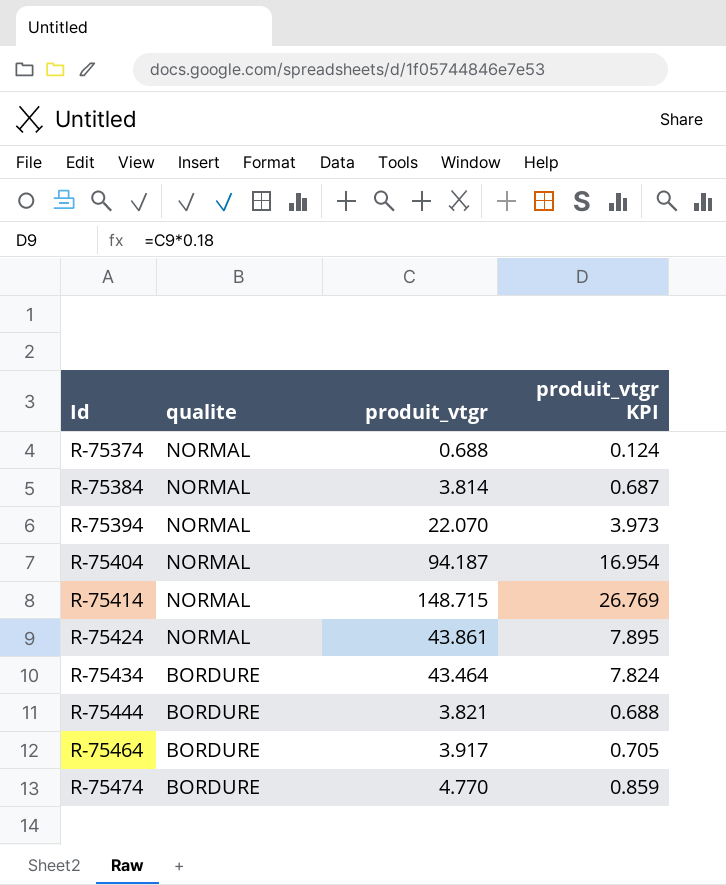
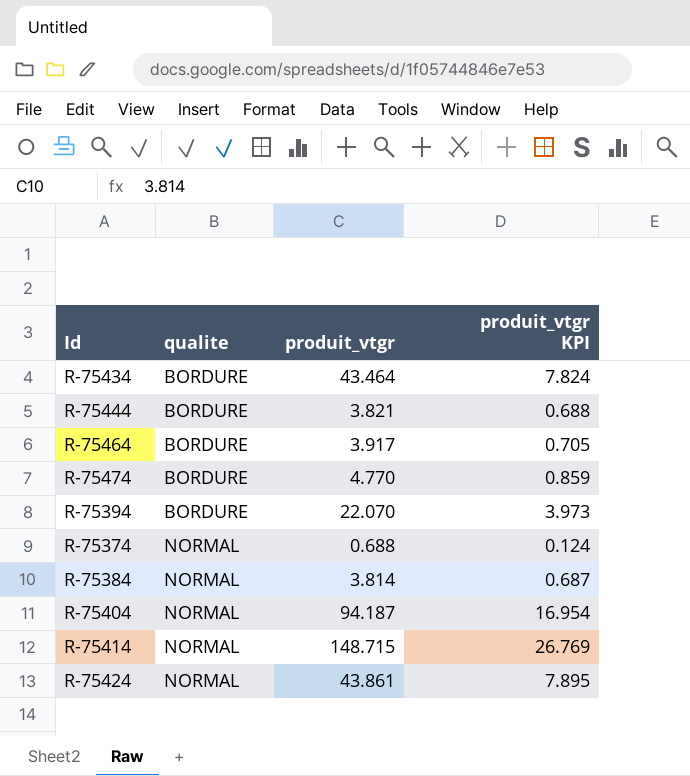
row order: Id ascending -> qualite ascending
R-75394 | qualite: NORMAL -> BORDURE

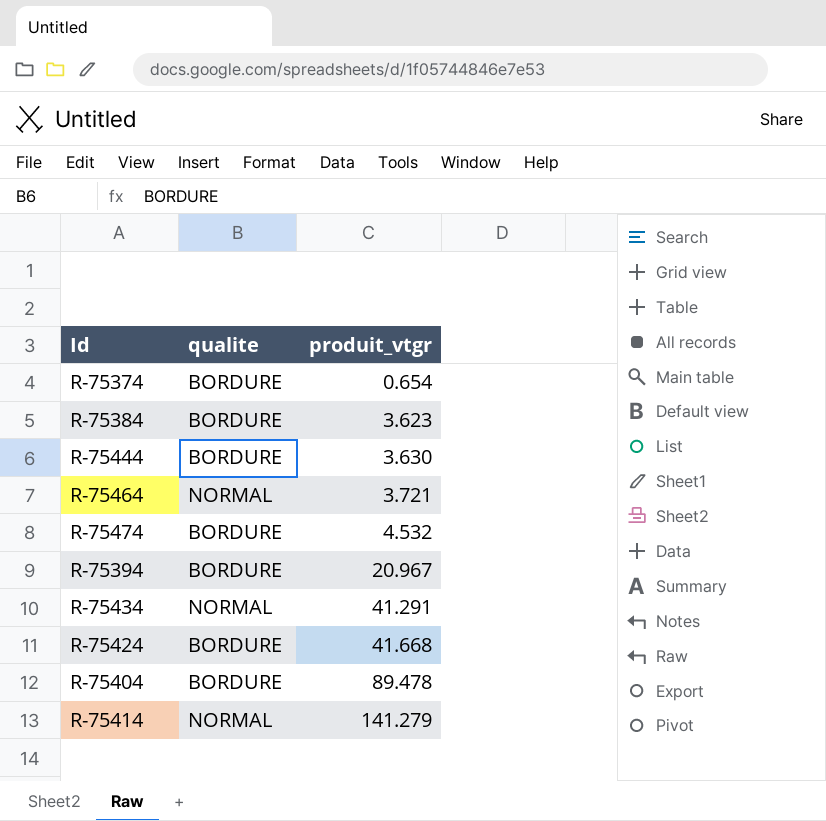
row order: qualite ascending -> produit_vtgr ascending
column produit_vtgr KPI | formula: [produit_vtgr] * 0.18 -> none
R-75374 | qualite: NORMAL -> BORDURE
R-75374 | produit_vtgr: 0.688 -> 0.654
R-75384 | qualite: NORMAL -> BORDURE
R-75384 | produit_vtgr: 3.814 -> 3.623
R-75444 | produit_vtgr: 3.821 -> 3.630
R-75464 | qualite: BORDURE -> NORMAL
R-75464 | produit_vtgr: 3.917 -> 3.721
R-75474 | produit_vtgr: 4.770 -> 4.532
R-75394 | produit_vtgr: 22.070 -> 20.967
R-75434 | qualite: BORDURE -> NORMAL
R-75434 | produit_vtgr: 43.464 -> 41.291
R-75424 | qualite: NORMAL -> BORDURE
R-75424 | produit_vtgr: 43.861 -> 41.668
R-75404 | qualite: NORMAL -> BORDURE
R-75404 | produit_vtgr: 94.187 -> 89.478
R-75414 | produit_vtgr: 148.715 -> 141.279

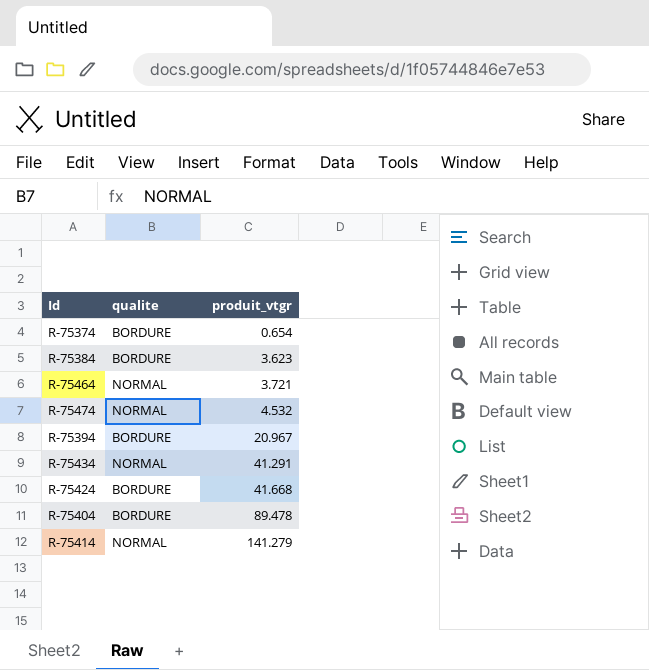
row R-75444: BORDURE | 3.630 -> none
R-75474 | qualite: BORDURE -> NORMAL

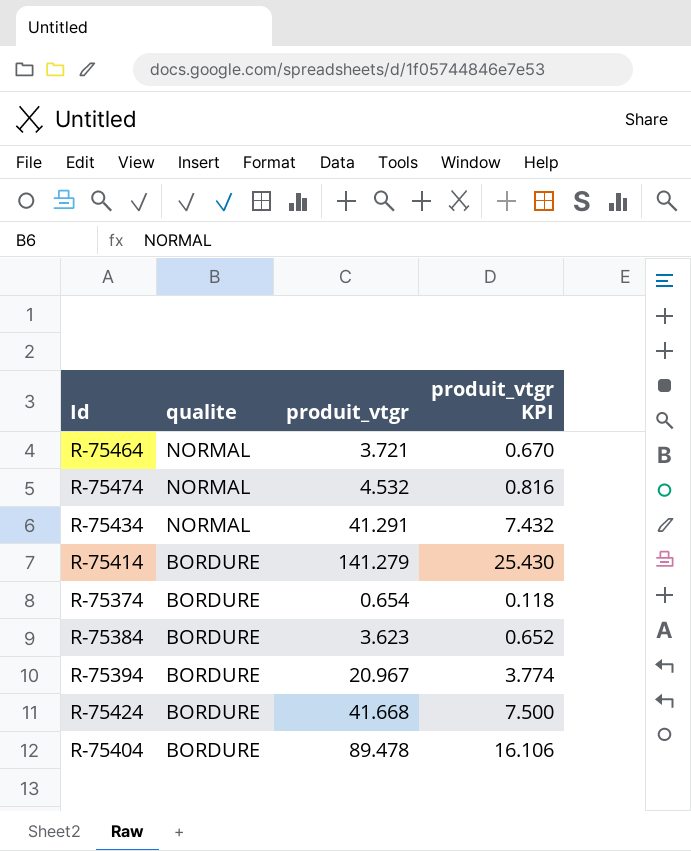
row order: produit_vtgr ascending -> qualite descending
column produit_vtgr KPI | formula: none -> [produit_vtgr] * 0.18
R-75414 | qualite: NORMAL -> BORDURE

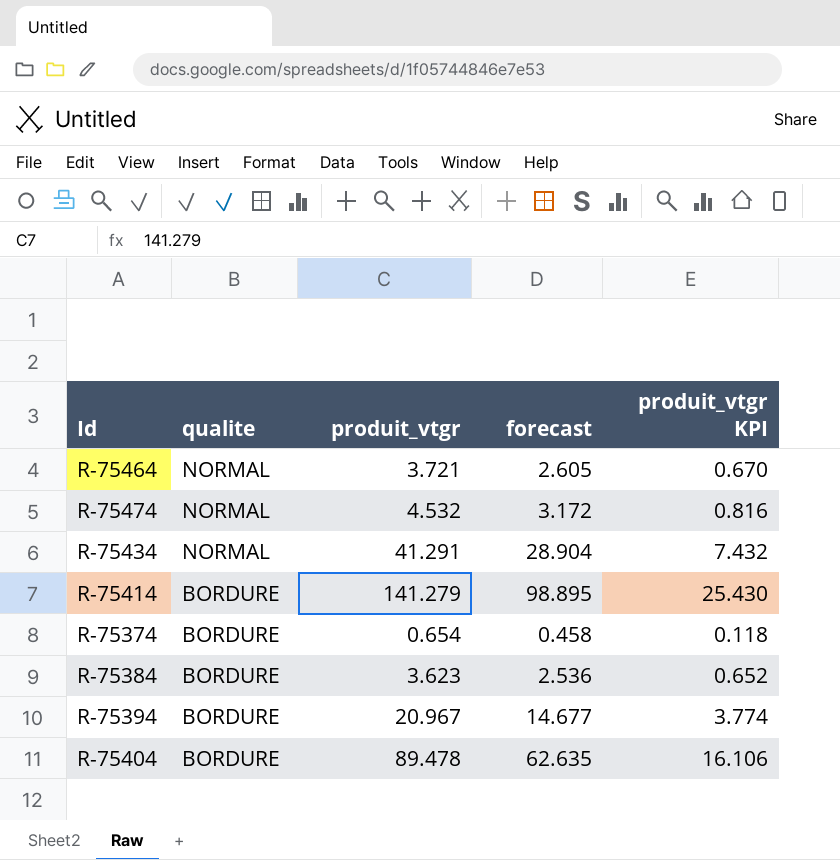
column forecast | formula: none -> [produit_vtgr] * 0.7
row R-75424: BORDURE | 41.668 | 7.500 -> none

